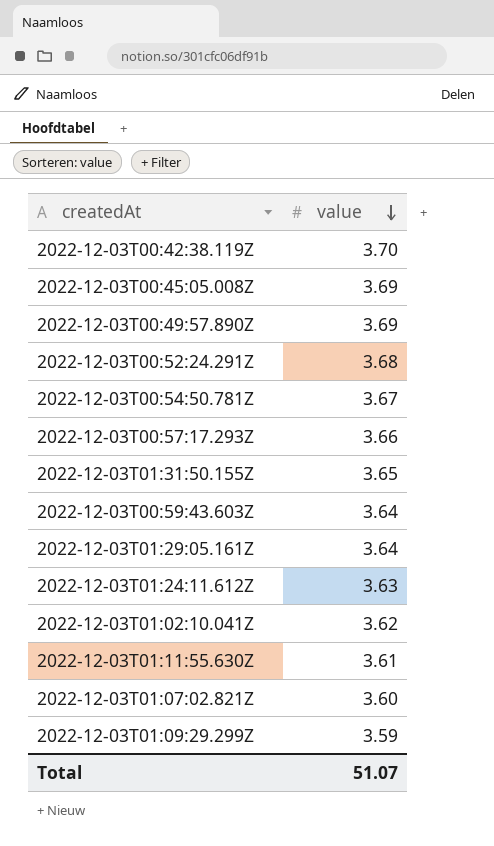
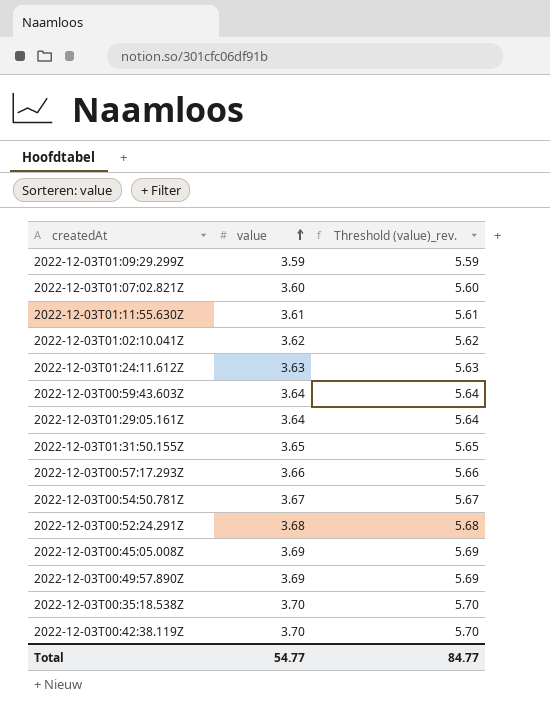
row order: value descending -> value ascending
column Threshold (value)_rev. | formula: none -> [value] + 2
row 2022-12-03T00:35:18.538Z: none -> 3.70 | 5.70
Total | value: 51.07 -> 54.77

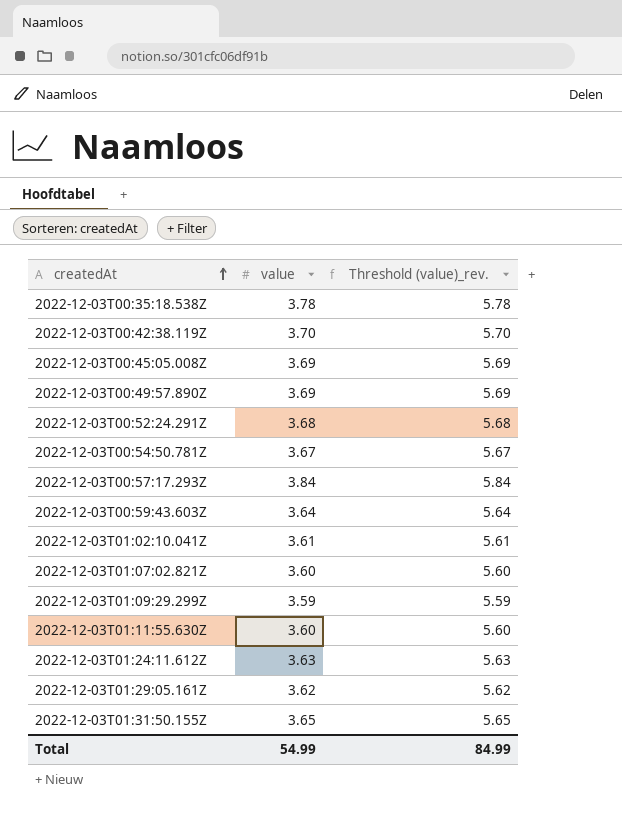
row order: value ascending -> createdAt ascending
2022-12-03T00:35:18.538Z | value: 3.70 -> 3.78
2022-12-03T00:35:18.538Z | Threshold (value)_rev.: 5.70 -> 5.78
2022-12-03T00:57:17.293Z | value: 3.66 -> 3.84
2022-12-03T00:57:17.293Z | Threshold (value)_rev.: 5.66 -> 5.84
2022-12-03T01:02:10.041Z | value: 3.62 -> 3.61
2022-12-03T01:02:10.041Z | Threshold (value)_rev.: 5.62 -> 5.61
2022-12-03T01:11:55.630Z | value: 3.61 -> 3.60
2022-12-03T01:11:55.630Z | Threshold (value)_rev.: 5.61 -> 5.60
2022-12-03T01:29:05.161Z | value: 3.64 -> 3.62
2022-12-03T01:29:05.161Z | Threshold (value)_rev.: 5.64 -> 5.62
Total | value: 54.77 -> 54.99
Total | Threshold (value)_rev.: 84.77 -> 84.99

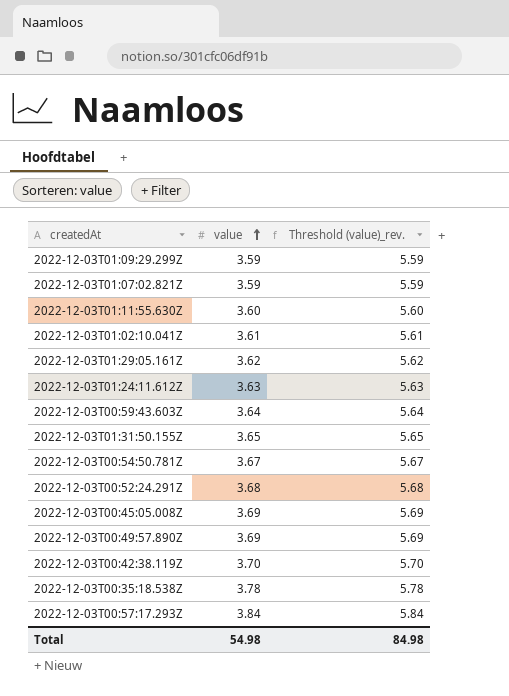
row order: createdAt ascending -> value ascending
2022-12-03T01:07:02.821Z | value: 3.60 -> 3.59
2022-12-03T01:07:02.821Z | Threshold (value)_rev.: 5.60 -> 5.59
Total | value: 54.99 -> 54.98
Total | Threshold (value)_rev.: 84.99 -> 84.98

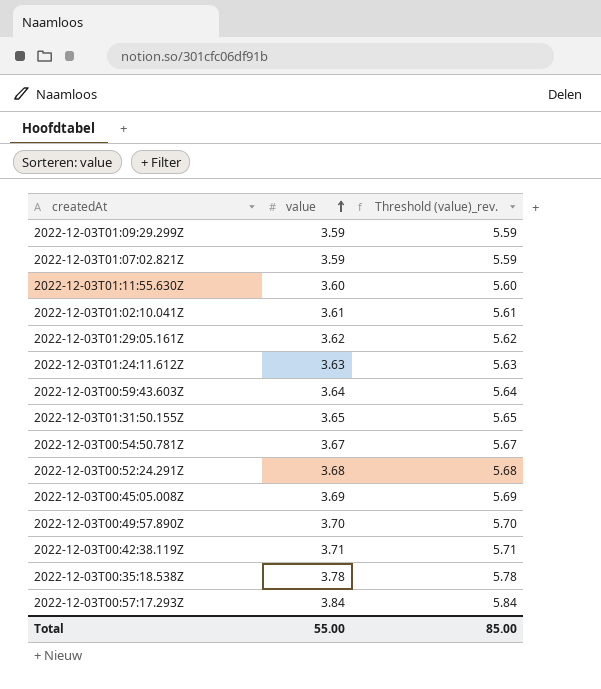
2022-12-03T00:49:57.890Z | value: 3.69 -> 3.70
2022-12-03T00:49:57.890Z | Threshold (value)_rev.: 5.69 -> 5.70
2022-12-03T00:42:38.119Z | value: 3.70 -> 3.71
2022-12-03T00:42:38.119Z | Threshold (value)_rev.: 5.70 -> 5.71
Total | value: 54.98 -> 55.00
Total | Threshold (value)_rev.: 84.98 -> 85.00

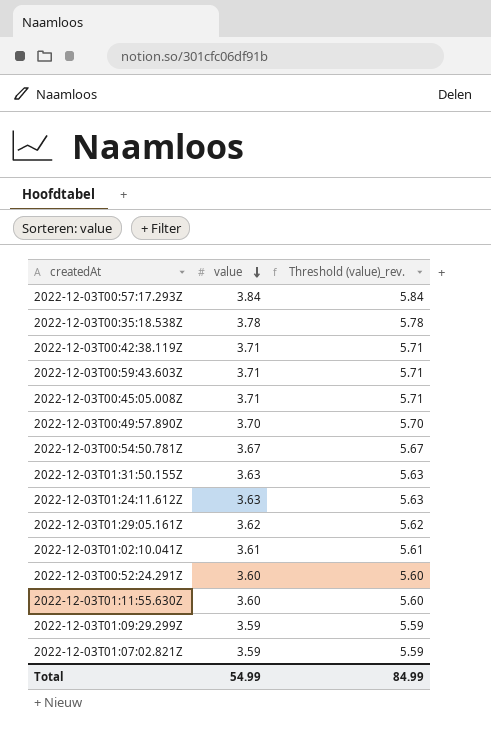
row order: value ascending -> value descending
2022-12-03T00:59:43.603Z | value: 3.64 -> 3.71
2022-12-03T00:59:43.603Z | Threshold (value)_rev.: 5.64 -> 5.71
2022-12-03T00:45:05.008Z | value: 3.69 -> 3.71
2022-12-03T00:45:05.008Z | Threshold (value)_rev.: 5.69 -> 5.71
2022-12-03T01:31:50.155Z | value: 3.65 -> 3.63
2022-12-03T01:31:50.155Z | Threshold (value)_rev.: 5.65 -> 5.63
2022-12-03T00:52:24.291Z | value: 3.68 -> 3.60
2022-12-03T00:52:24.291Z | Threshold (value)_rev.: 5.68 -> 5.60
Total | value: 55.00 -> 54.99
Total | Threshold (value)_rev.: 85.00 -> 84.99

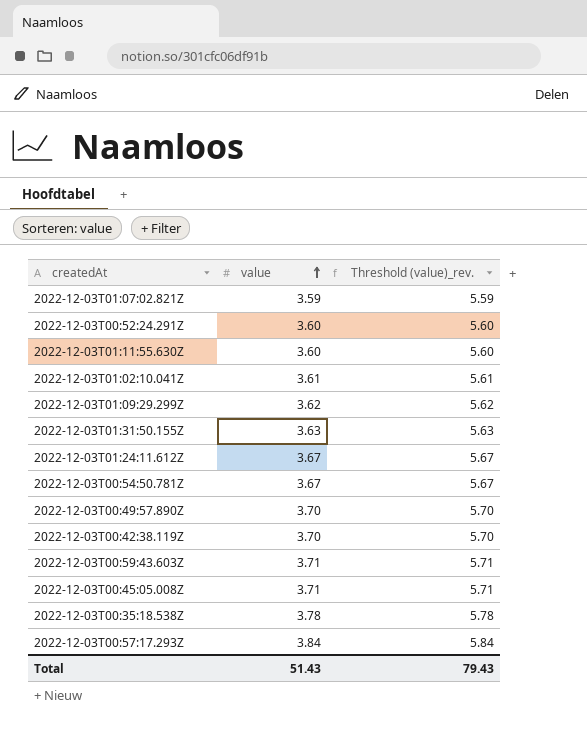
row order: value descending -> value ascending
row 2022-12-03T01:29:05.161Z: 3.62 | 5.62 -> none
2022-12-03T01:09:29.299Z | value: 3.59 -> 3.62
2022-12-03T01:09:29.299Z | Threshold (value)_rev.: 5.59 -> 5.62
2022-12-03T01:24:11.612Z | value: 3.63 -> 3.67
2022-12-03T01:24:11.612Z | Threshold (value)_rev.: 5.63 -> 5.67
2022-12-03T00:42:38.119Z | value: 3.71 -> 3.70
2022-12-03T00:42:38.119Z | Threshold (value)_rev.: 5.71 -> 5.70
Total | value: 54.99 -> 51.43
Total | Threshold (value)_rev.: 84.99 -> 79.43

